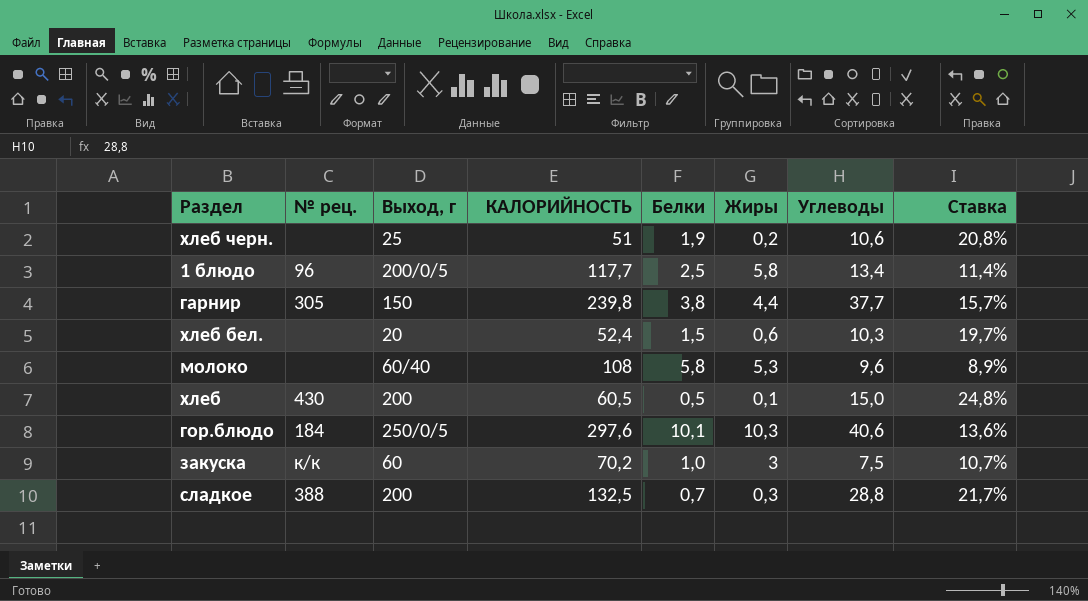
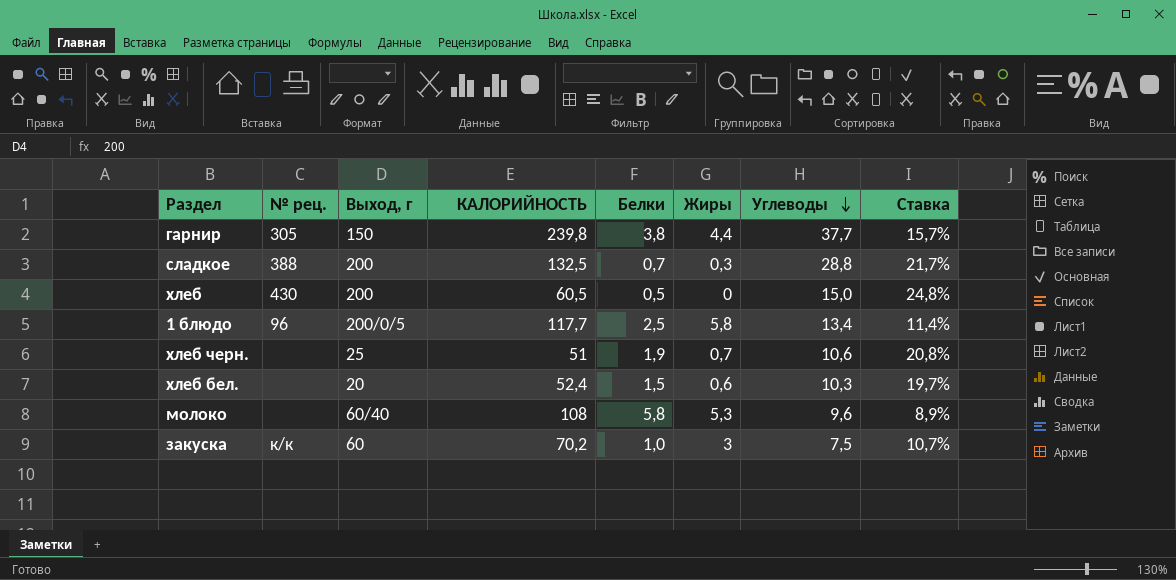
row order: none -> Углеводы descending
row гор.блюдо: 184 | 250/0/5 | 297,6 | 10,1 | 10,3 | 40,6 | 13,6% -> none
хлеб | Жиры: 0,1 -> 0
хлеб черн. | Жиры: 0,2 -> 0,7

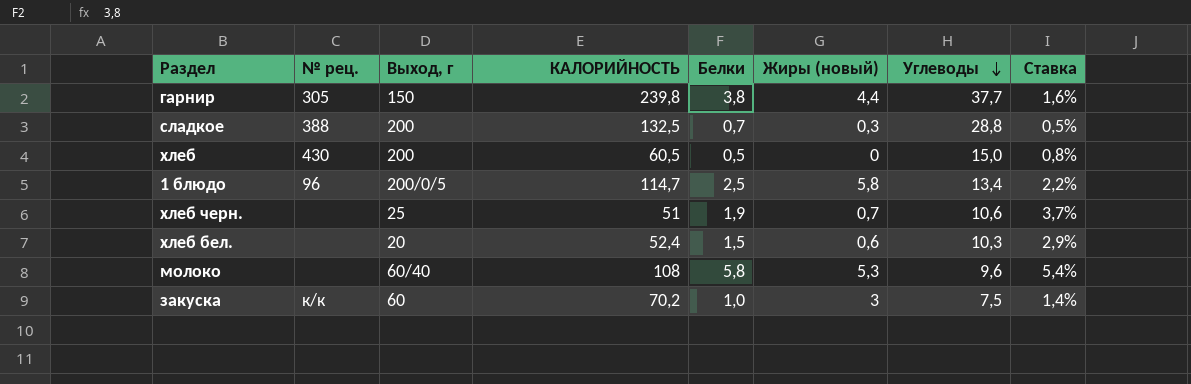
column name: Жиры -> Жиры (новый)
column Ставка | formula: [Углеводы] / [КАЛОРИЙНОСТЬ] -> [Белки] / [КАЛОРИЙНОСТЬ]
1 блюдо | КАЛОРИЙНОСТЬ: 117,7 -> 114,7

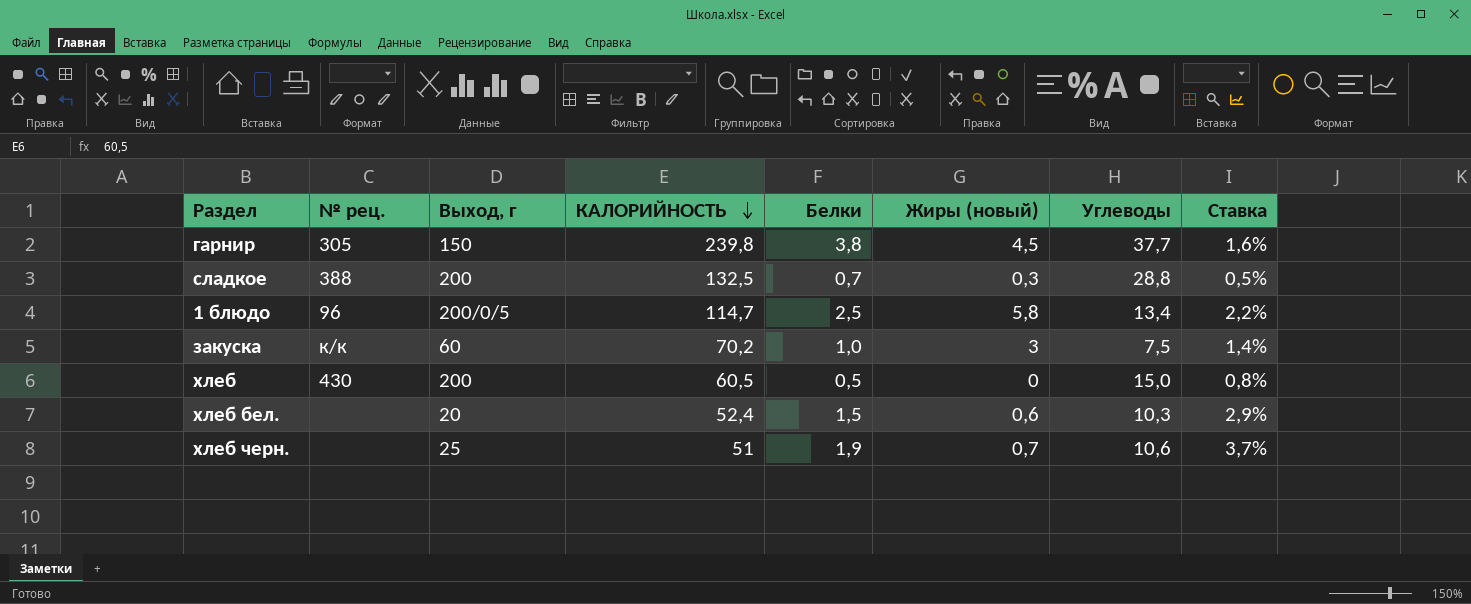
row order: Углеводы descending -> КАЛОРИЙНОСТЬ descending
row молоко: none | 60/40 | 108 | 5,8 | 5,3 | 9,6 | 5,4% -> none
гарнир | Жиры (новый): 4,4 -> 4,5

